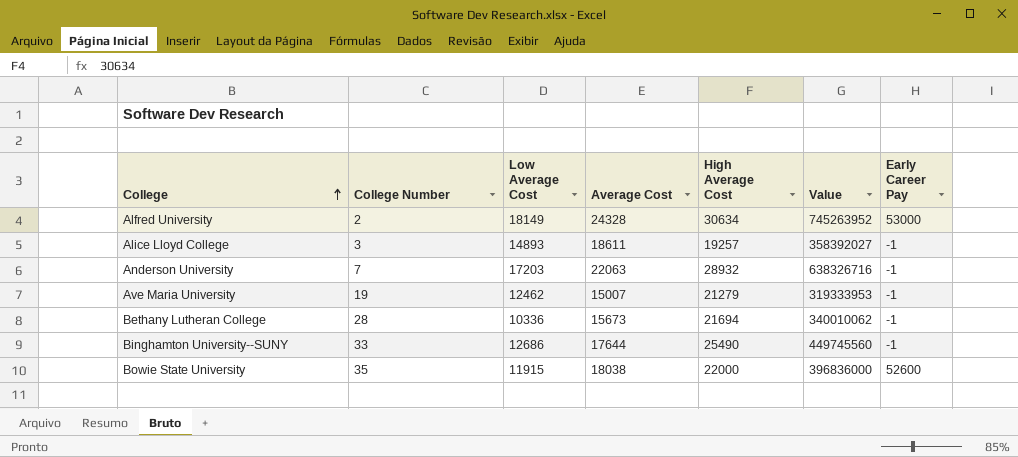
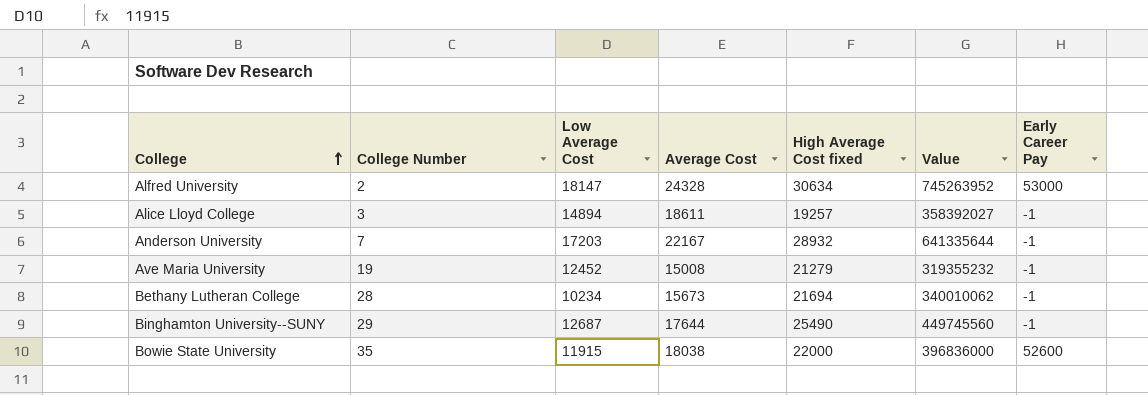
column name: High Average Cost -> High Average Cost fixed
Alfred University | Low Average Cost: 18149 -> 18147
Alice Lloyd College | Low Average Cost: 14893 -> 14894
Anderson University | Average Cost: 22063 -> 22167
Anderson University | Value: 638326716 -> 641335644
Ave Maria University | Low Average Cost: 12462 -> 12452
Ave Maria University | Average Cost: 15007 -> 15008
Ave Maria University | Value: 319333953 -> 319355232
Bethany Lutheran College | Low Average Cost: 10336 -> 10234
Binghamton University--SUNY | College Number: 33 -> 29
Binghamton University--SUNY | Low Average Cost: 12686 -> 12687

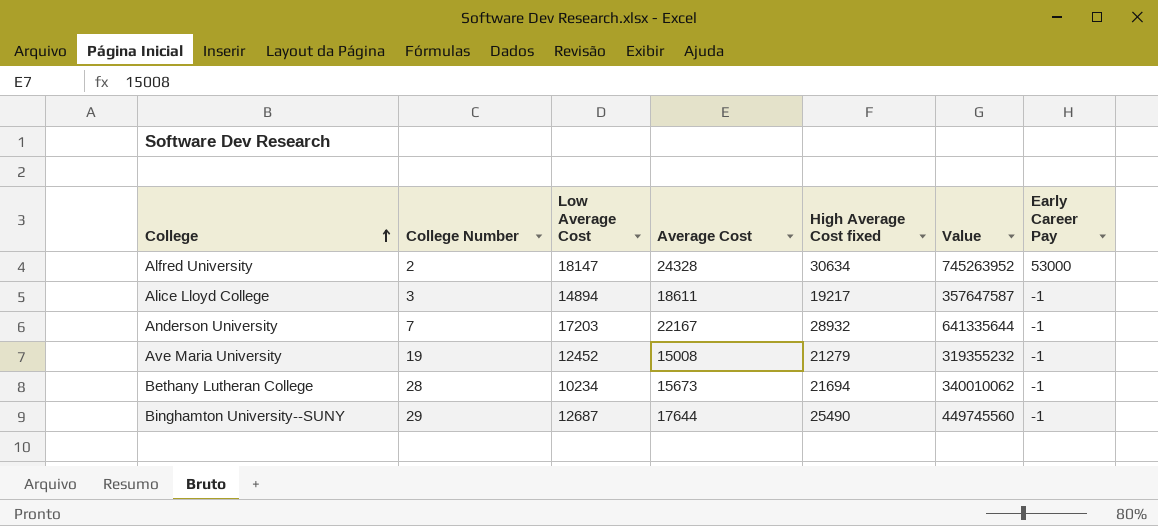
row Bowie State University: 35 | 11915 | 18038 | 22000 | 396836000 | 52600 -> none
Alice Lloyd College | High Average Cost fixed: 19257 -> 19217
Alice Lloyd College | Value: 358392027 -> 357647587

